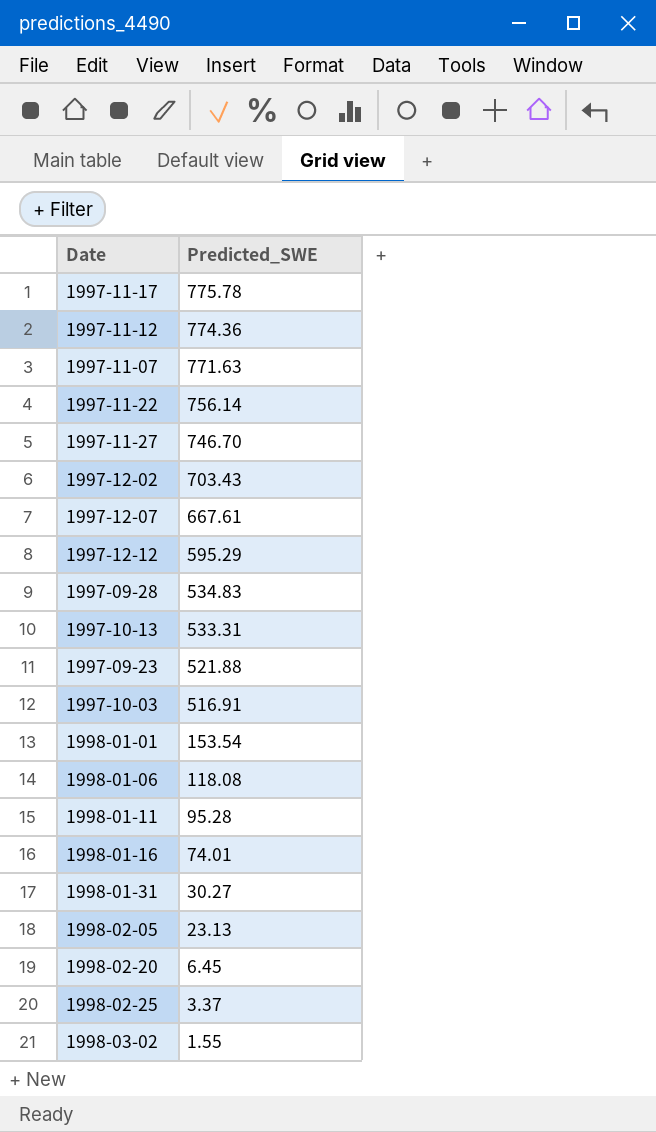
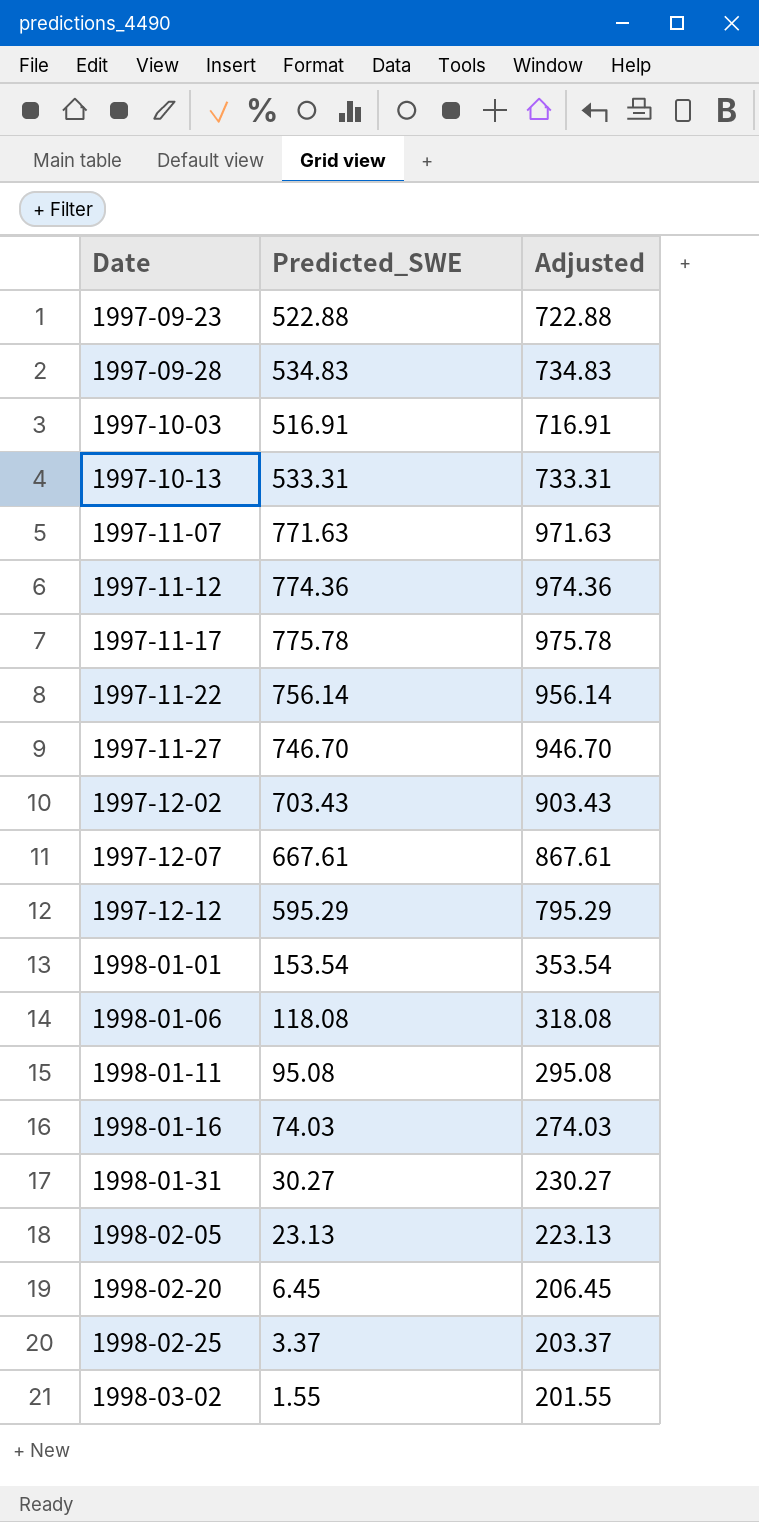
row order: Predicted_SWE descending -> Date ascending
column Adjusted | formula: none -> [Predicted_SWE] + 200
1997-09-23 | Predicted_SWE: 521.88 -> 522.88
1998-01-11 | Predicted_SWE: 95.28 -> 95.08
1998-01-16 | Predicted_SWE: 74.01 -> 74.03

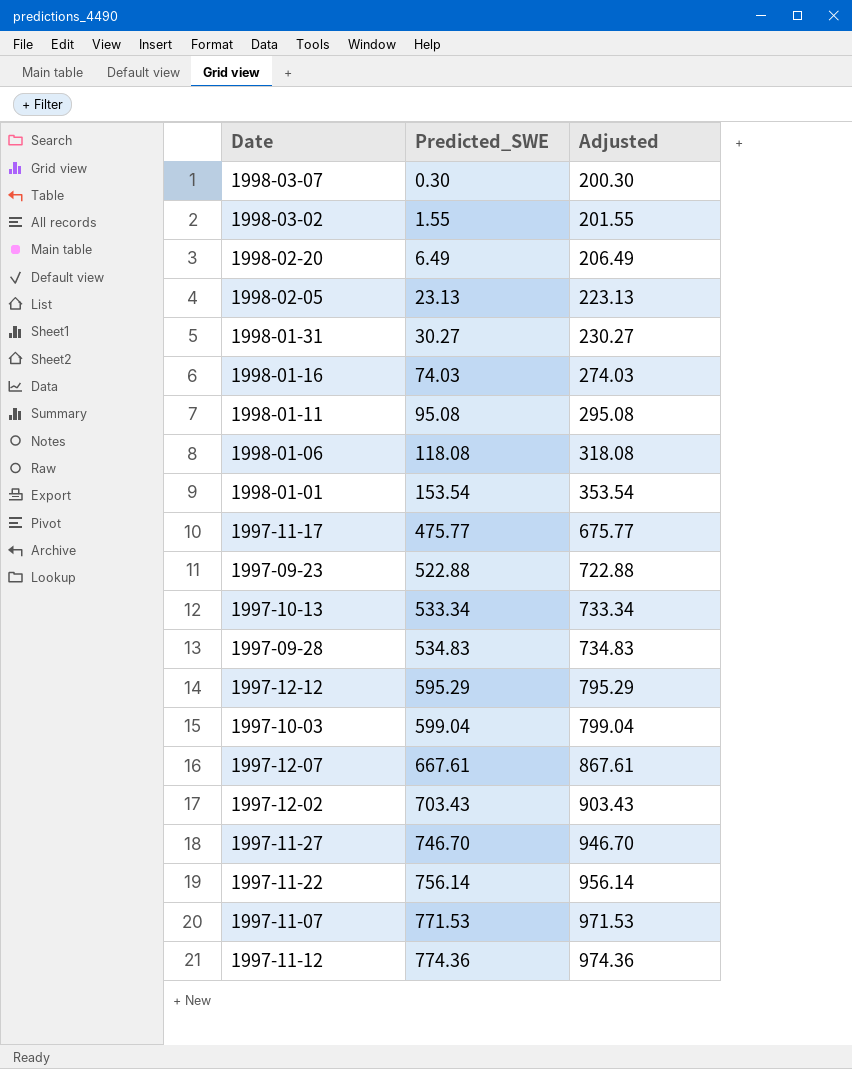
row order: Date ascending -> Predicted_SWE ascending
row 1998-02-25: 3.37 | 203.37 -> none
row 1998-03-07: none -> 0.30 | 200.30
1998-02-20 | Predicted_SWE: 6.45 -> 6.49
1998-02-20 | Adjusted: 206.45 -> 206.49
1997-11-17 | Predicted_SWE: 775.78 -> 475.77
1997-11-17 | Adjusted: 975.78 -> 675.77
1997-10-13 | Predicted_SWE: 533.31 -> 533.34
1997-10-13 | Adjusted: 733.31 -> 733.34
1997-10-03 | Predicted_SWE: 516.91 -> 599.04
1997-10-03 | Adjusted: 716.91 -> 799.04
1997-11-07 | Predicted_SWE: 771.63 -> 771.53
1997-11-07 | Adjusted: 971.63 -> 971.53

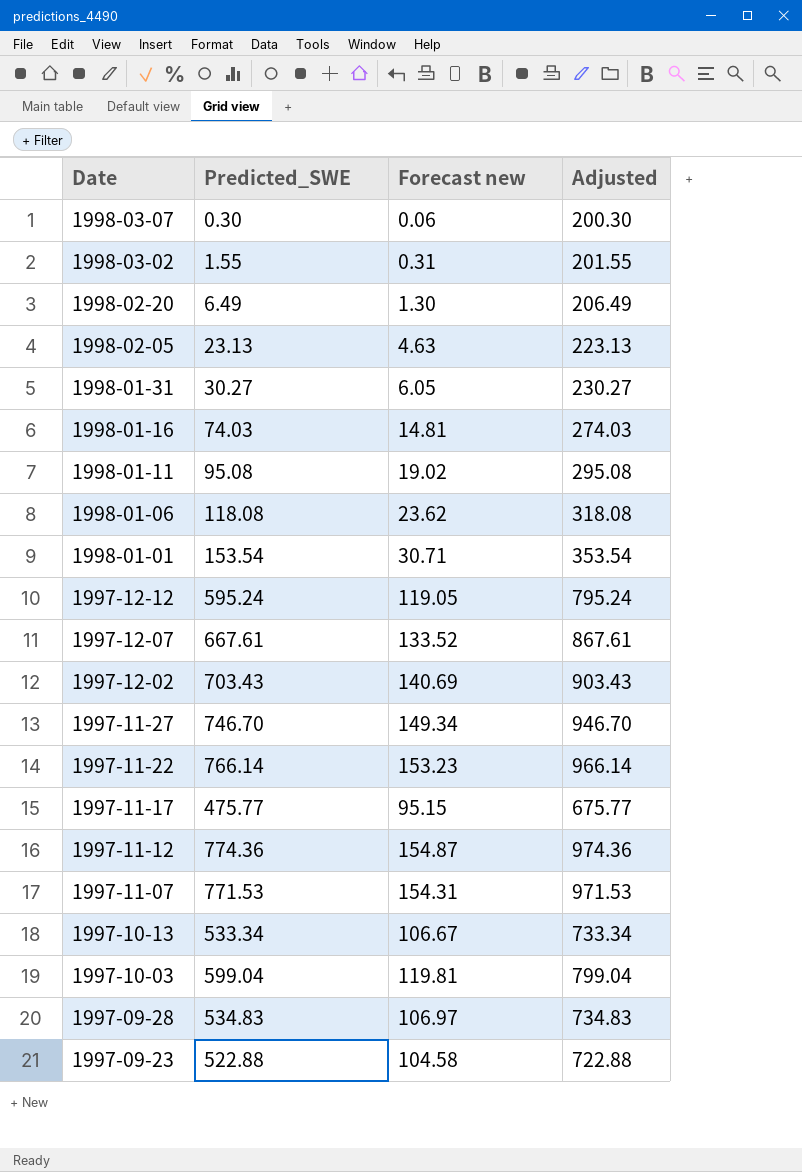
row order: Predicted_SWE ascending -> Date descending
column Forecast new | formula: none -> [Predicted_SWE] * 0.2
1997-12-12 | Predicted_SWE: 595.29 -> 595.24
1997-12-12 | Adjusted: 795.29 -> 795.24
1997-11-22 | Predicted_SWE: 756.14 -> 766.14
1997-11-22 | Adjusted: 956.14 -> 966.14

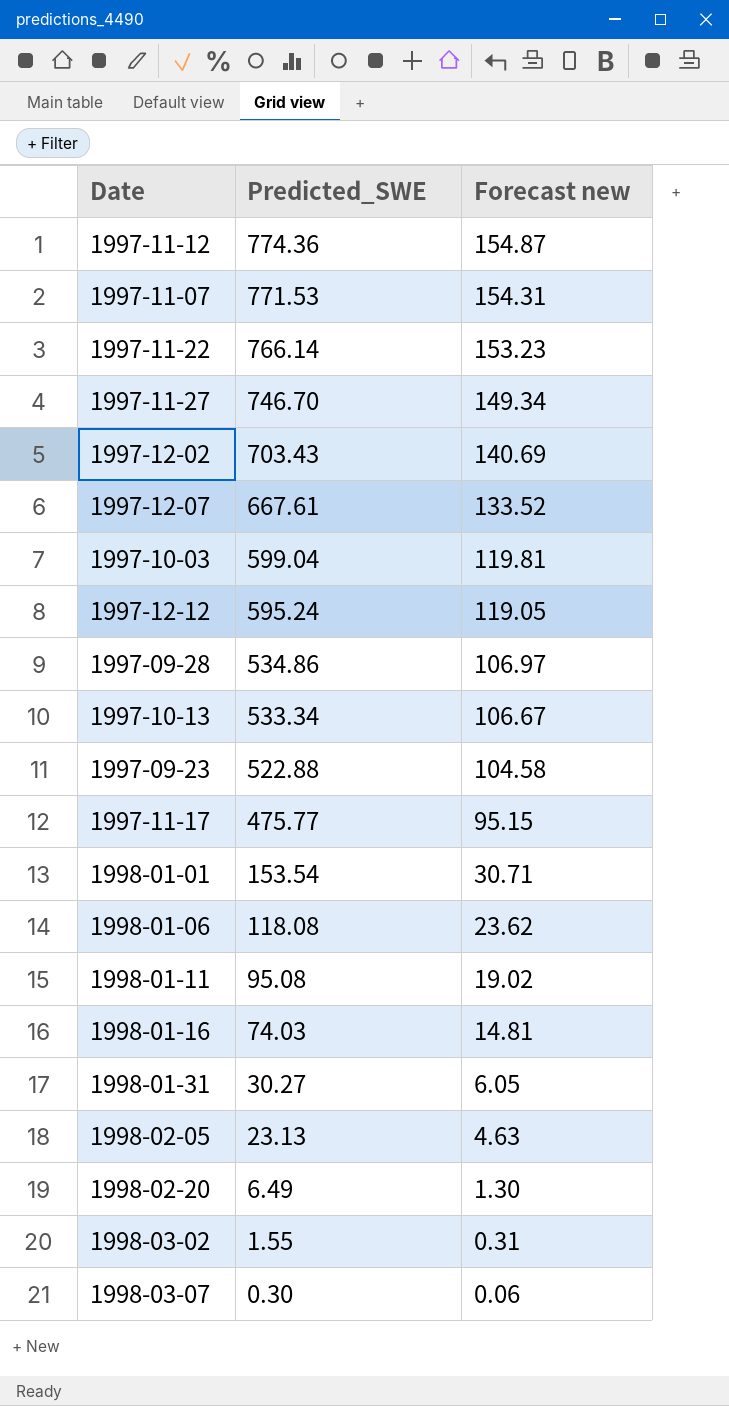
row order: Date descending -> Predicted_SWE descending
column Adjusted | formula: [Predicted_SWE] + 200 -> none
1997-09-28 | Predicted_SWE: 534.83 -> 534.86

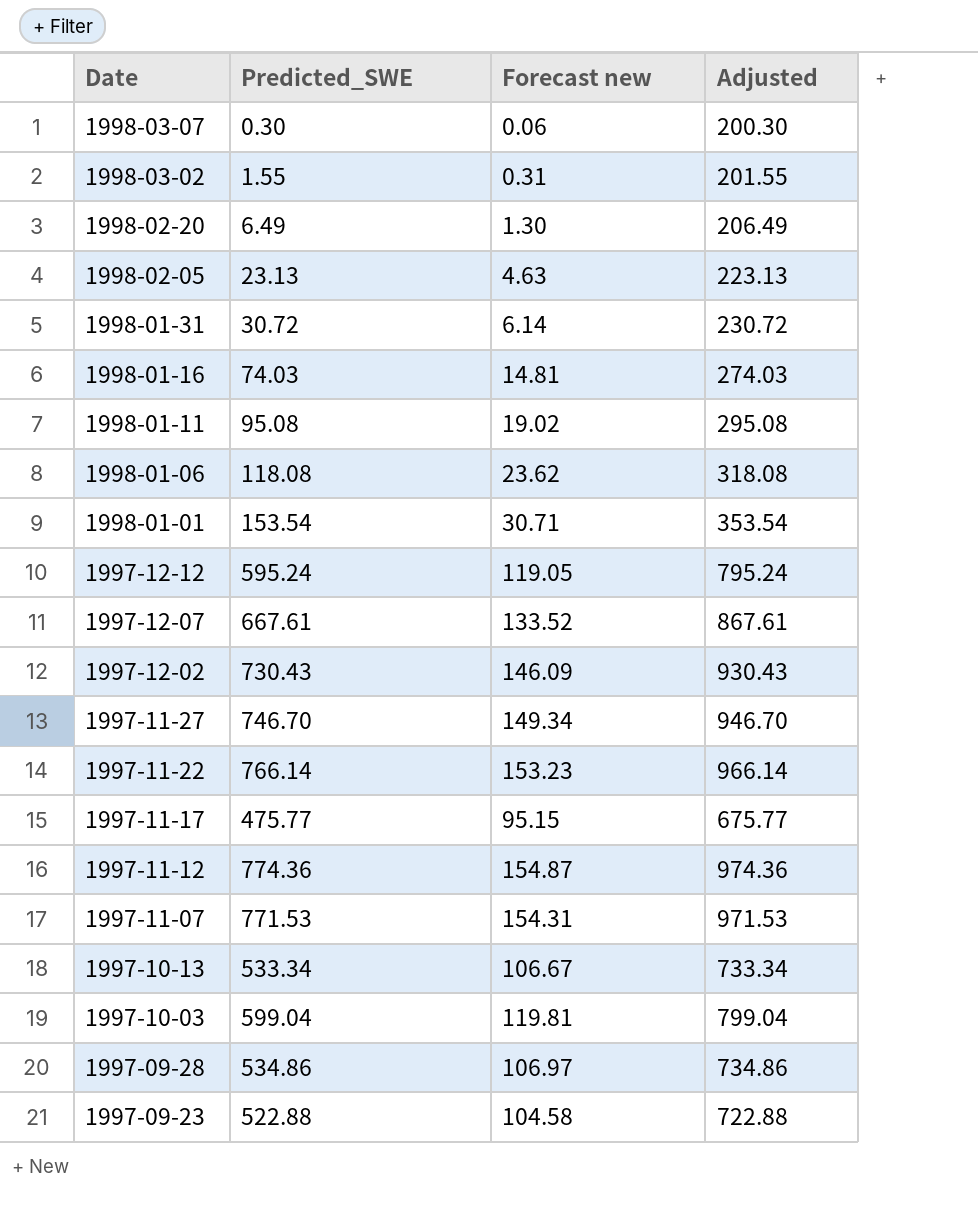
row order: Predicted_SWE descending -> Date descending
column Adjusted | formula: none -> [Predicted_SWE] + 200
1998-01-31 | Predicted_SWE: 30.27 -> 30.72
1998-01-31 | Forecast new: 6.05 -> 6.14
1997-12-02 | Predicted_SWE: 703.43 -> 730.43
1997-12-02 | Forecast new: 140.69 -> 146.09

